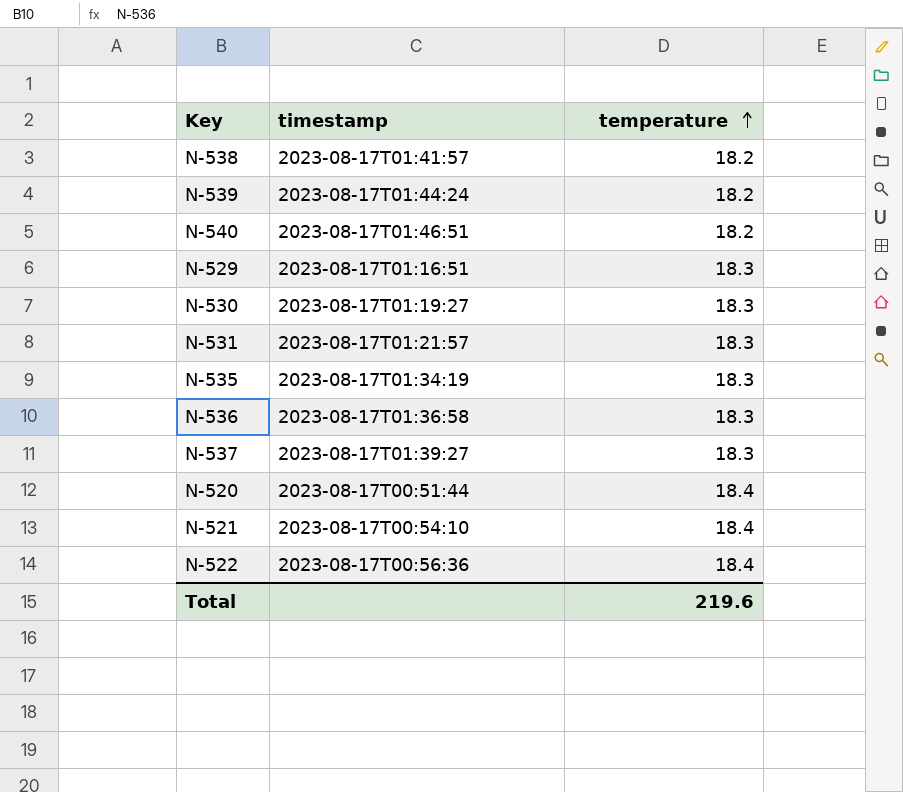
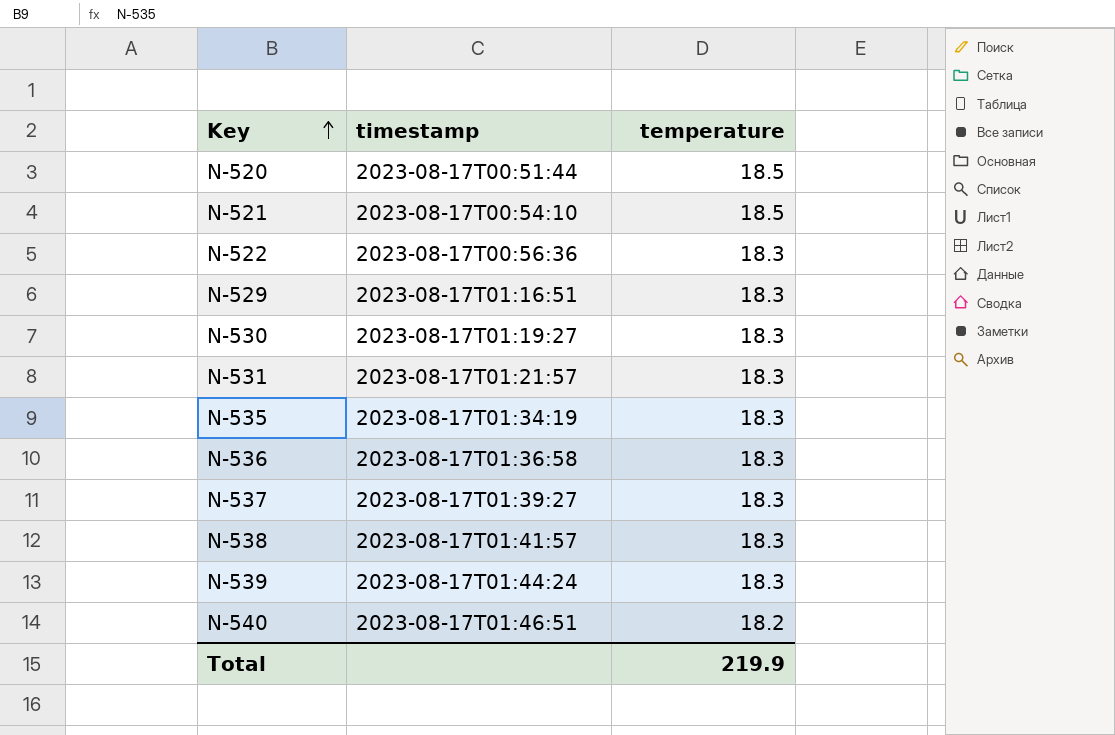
row order: temperature ascending -> Key ascending
N-520 | temperature: 18.4 -> 18.5
N-521 | temperature: 18.4 -> 18.5
N-522 | temperature: 18.4 -> 18.3
N-538 | temperature: 18.2 -> 18.3
N-539 | temperature: 18.2 -> 18.3
Total | temperature: 219.6 -> 219.9

